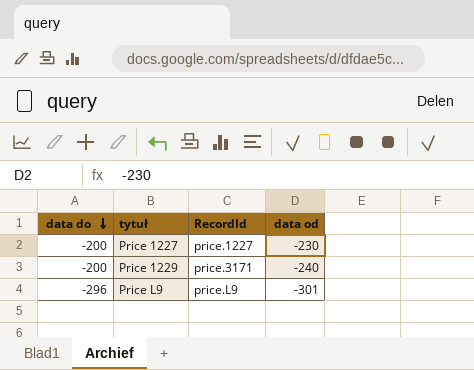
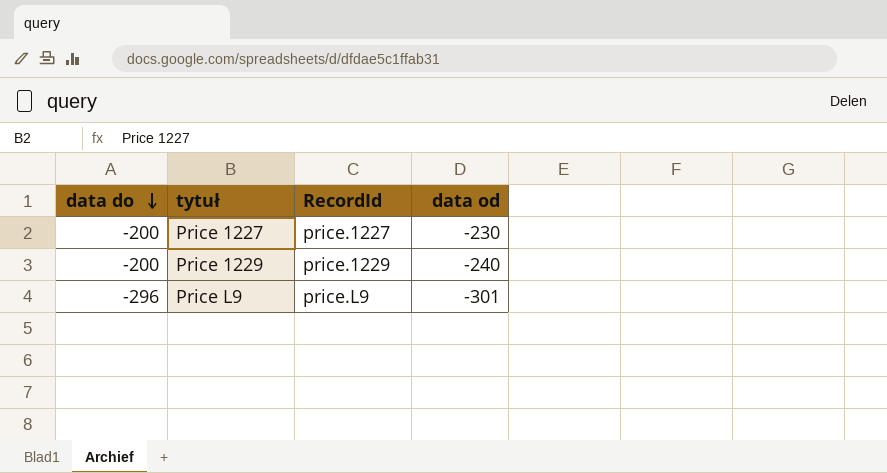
Price 1229 | RecordId: price.3171 -> price.1229

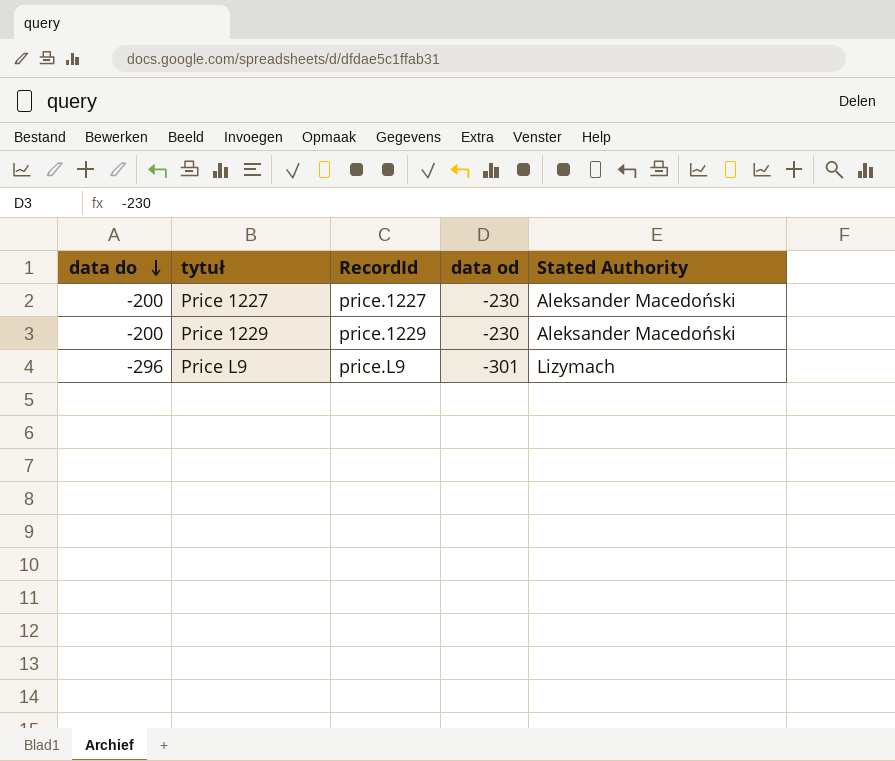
column Stated Authority | position: none -> 5
Price 1229 | data od: -240 -> -230

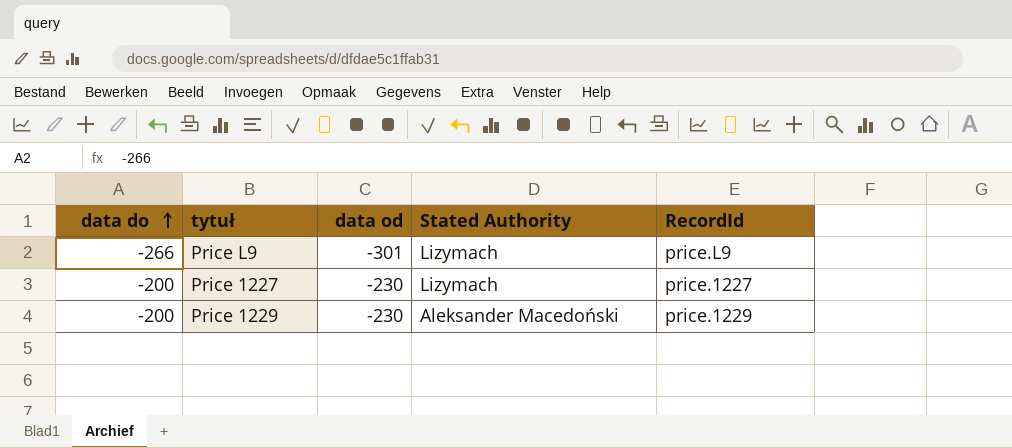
row order: data do descending -> data do ascending
column RecordId | position: 3 -> 5
Price L9 | data do: -296 -> -266
Price 1227 | Stated Authority: Aleksander Macedoński -> Lizymach

